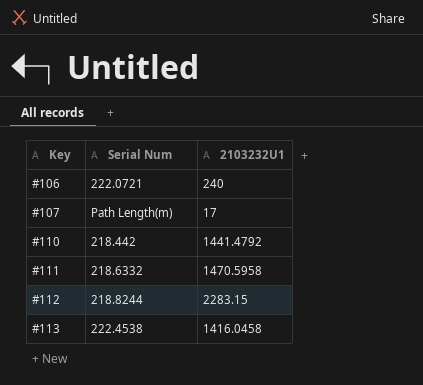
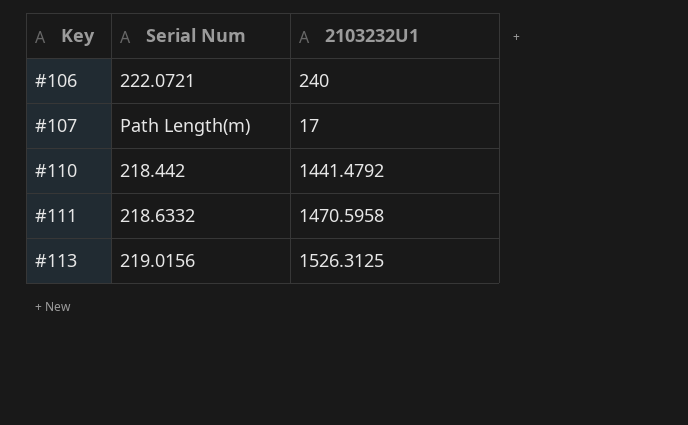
row #112: 218.8244 | 2283.15 -> none
#113 | Serial Num: 222.4538 -> 219.0156
#113 | 2103232U1: 1416.0458 -> 1526.3125

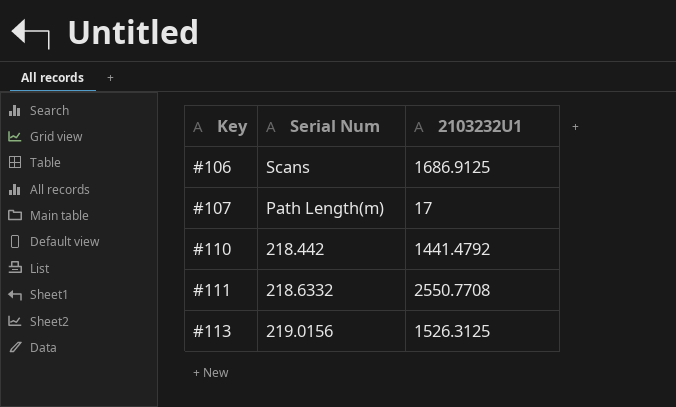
#106 | Serial Num: 222.0721 -> Scans
#106 | 2103232U1: 240 -> 1686.9125
#111 | 2103232U1: 1470.5958 -> 2550.7708

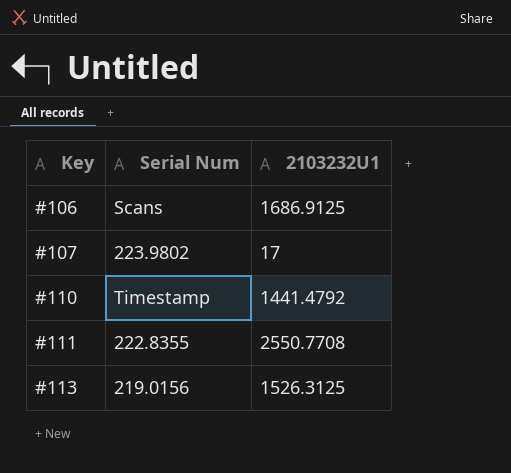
#107 | Serial Num: Path Length(m) -> 223.9802
#110 | Serial Num: 218.442 -> Timestamp
#111 | Serial Num: 218.6332 -> 222.8355

